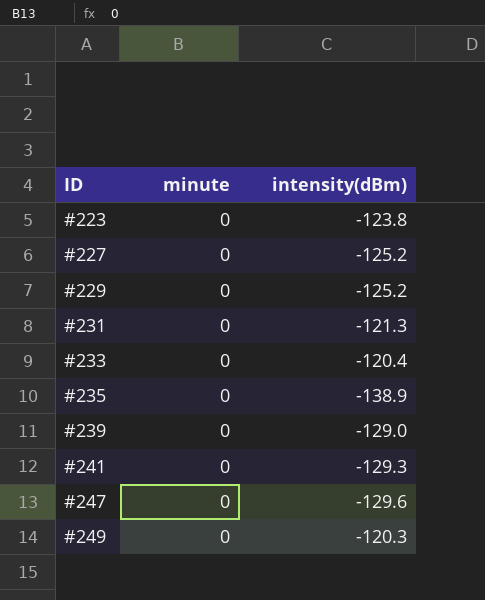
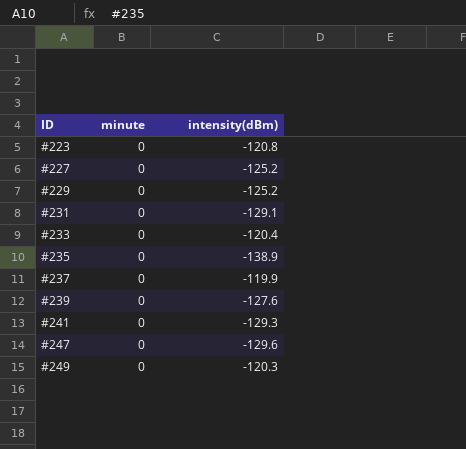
#223 | intensity(dBm): -123.8 -> -120.8
#231 | intensity(dBm): -121.3 -> -129.1
row #237: none -> 0 | -119.9
#239 | intensity(dBm): -129.0 -> -127.6

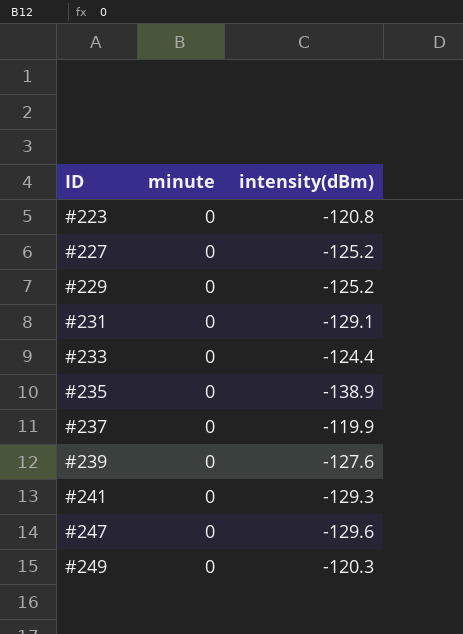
#233 | intensity(dBm): -120.4 -> -124.4

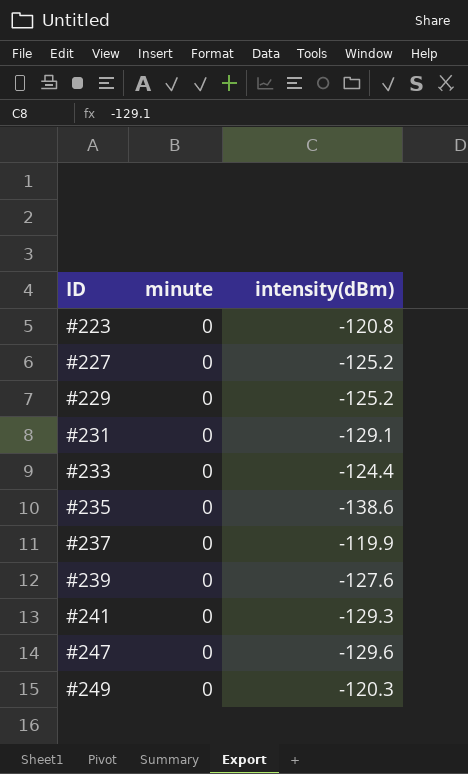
#235 | intensity(dBm): -138.9 -> -138.6

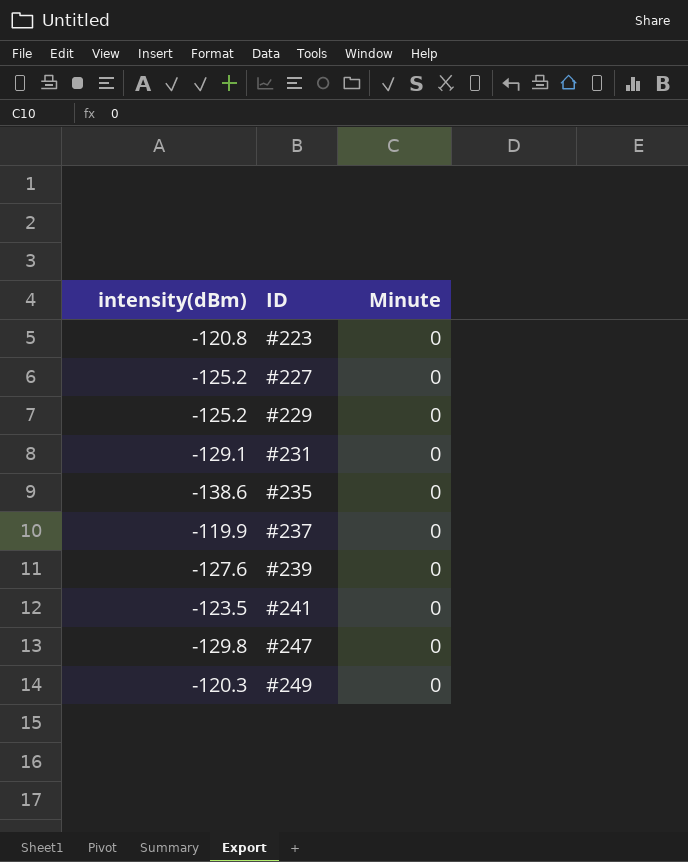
column intensity(dBm) | position: 3 -> 1
column name: minute -> Minute
row #233: 0 | -124.4 -> none
#241 | intensity(dBm): -129.3 -> -123.5
#247 | intensity(dBm): -129.6 -> -129.8

